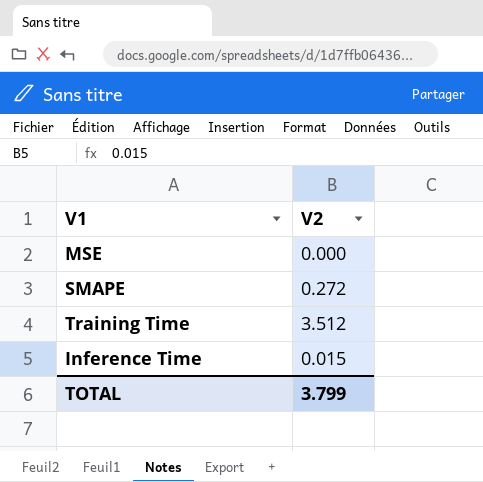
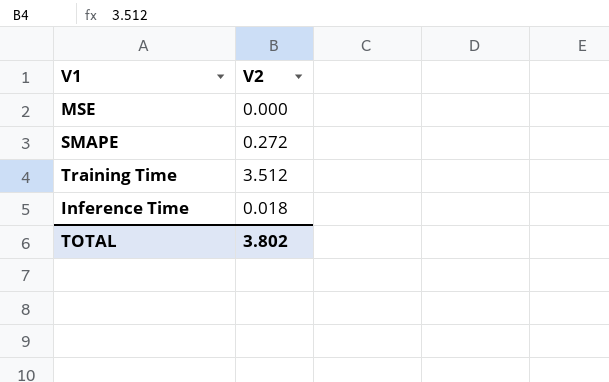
Inference Time | V2: 0.015 -> 0.018
TOTAL | V2: 3.799 -> 3.802

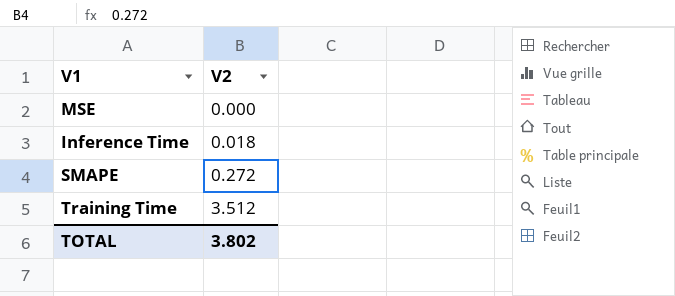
row order: none -> V2 ascending

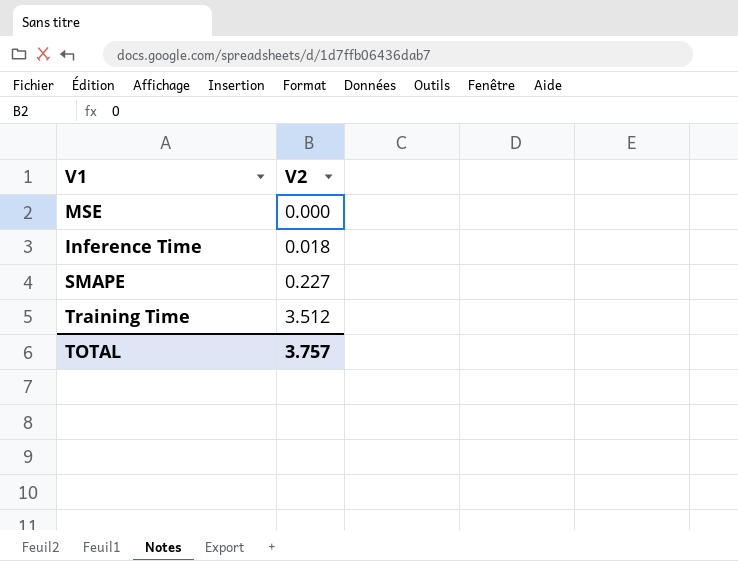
SMAPE | V2: 0.272 -> 0.227
TOTAL | V2: 3.802 -> 3.757

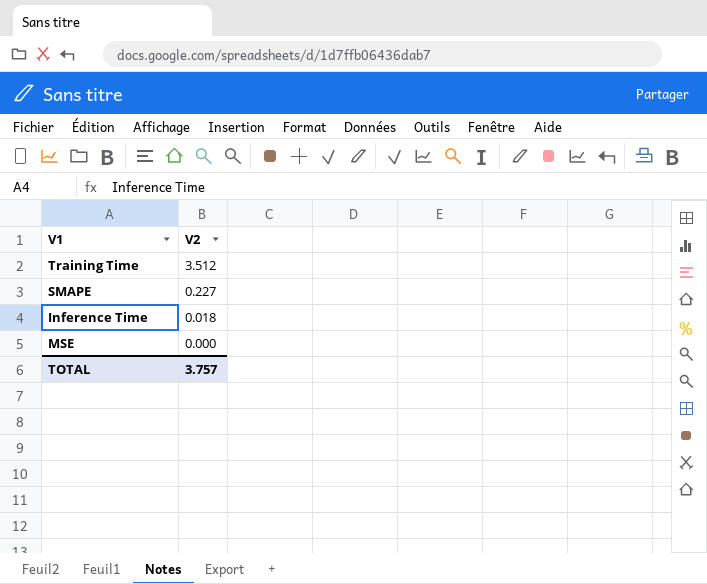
row order: V2 ascending -> V2 descending

